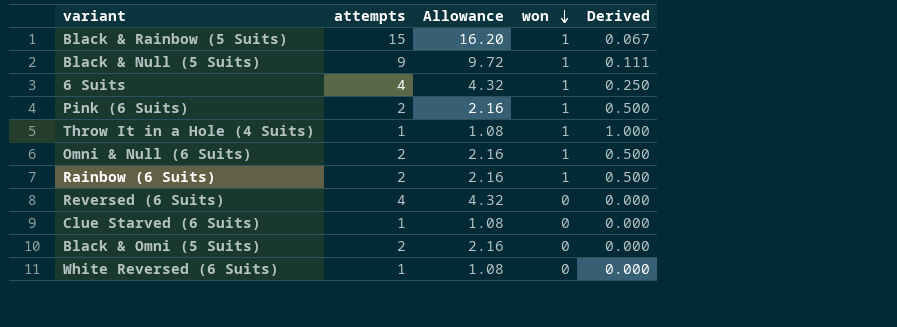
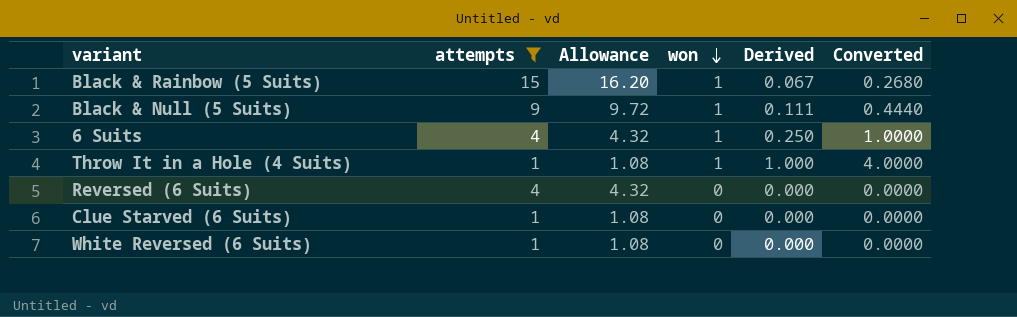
filter: none -> attempts != 2
column Converted | formula: none -> [Derived] * 4

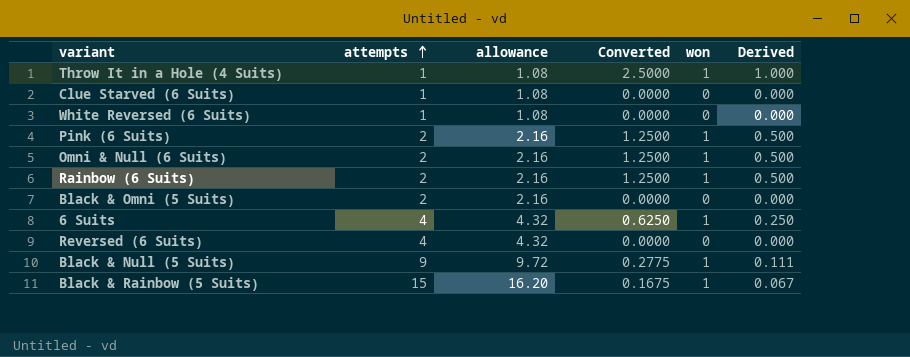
filter: attempts != 2 -> none
row order: won descending -> attempts ascending
column name: Allowance -> allowance
column Converted | formula: [Derived] * 4 -> [Derived] * 2.5
column Converted | position: 6 -> 4

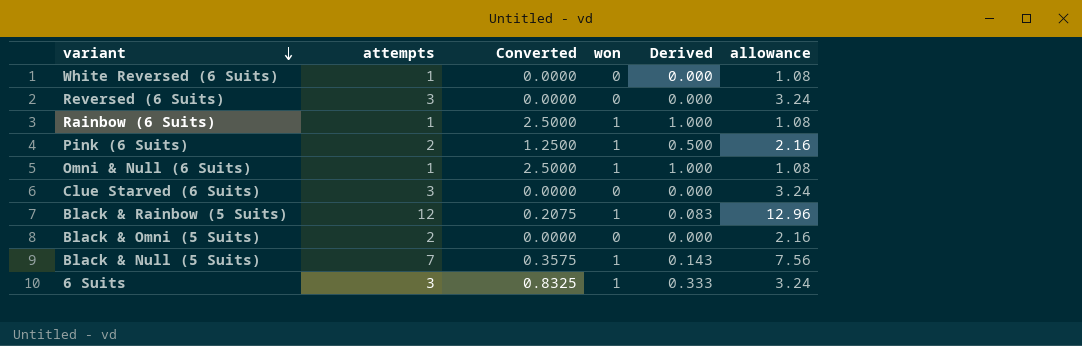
row order: attempts ascending -> variant descending
column allowance | position: 3 -> 6
row Throw It in a Hole (4 Suits): 1 | 1.08 | 2.5000 | 1 | 1.000 -> none
Reversed (6 Suits) | attempts: 4 -> 3
Reversed (6 Suits) | allowance: 4.32 -> 3.24
Rainbow (6 Suits) | attempts: 2 -> 1
Rainbow (6 Suits) | Converted: 1.2500 -> 2.5000
Rainbow (6 Suits) | Derived: 0.500 -> 1.000
Rainbow (6 Suits) | allowance: 2.16 -> 1.08
Omni & Null (6 Suits) | attempts: 2 -> 1
Omni & Null (6 Suits) | Converted: 1.2500 -> 2.5000
Omni & Null (6 Suits) | Derived: 0.500 -> 1.000
Omni & Null (6 Suits) | allowance: 2.16 -> 1.08
Clue Starved (6 Suits) | attempts: 1 -> 3
Clue Starved (6 Suits) | allowance: 1.08 -> 3.24
Black & Rainbow (5 Suits) | attempts: 15 -> 12
Black & Rainbow (5 Suits) | Converted: 0.1675 -> 0.2075
Black & Rainbow (5 Suits) | Derived: 0.067 -> 0.083
Black & Rainbow (5 Suits) | allowance: 16.20 -> 12.96
Black & Null (5 Suits) | attempts: 9 -> 7
Black & Null (5 Suits) | Converted: 0.2775 -> 0.3575
Black & Null (5 Suits) | Derived: 0.111 -> 0.143
Black & Null (5 Suits) | allowance: 9.72 -> 7.56
6 Suits | attempts: 4 -> 3
6 Suits | Converted: 0.6250 -> 0.8325
6 Suits | Derived: 0.250 -> 0.333
6 Suits | allowance: 4.32 -> 3.24

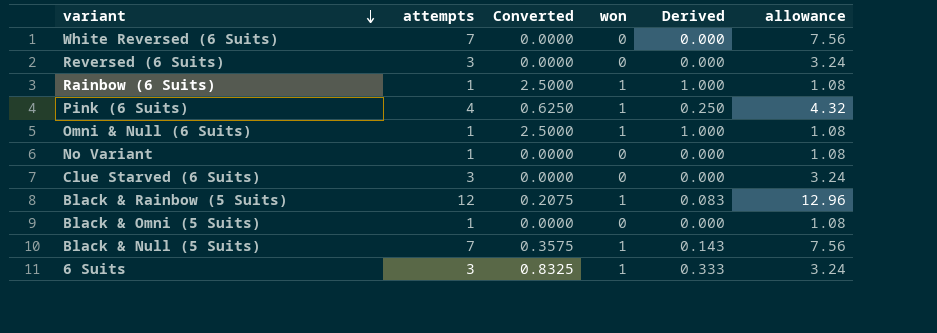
White Reversed (6 Suits) | attempts: 1 -> 7
White Reversed (6 Suits) | allowance: 1.08 -> 7.56
Pink (6 Suits) | attempts: 2 -> 4
Pink (6 Suits) | Converted: 1.2500 -> 0.6250
Pink (6 Suits) | Derived: 0.500 -> 0.250
Pink (6 Suits) | allowance: 2.16 -> 4.32
row No Variant: none -> 1 | 0.0000 | 0 | 0.000 | 1.08
Black & Omni (5 Suits) | attempts: 2 -> 1
Black & Omni (5 Suits) | allowance: 2.16 -> 1.08

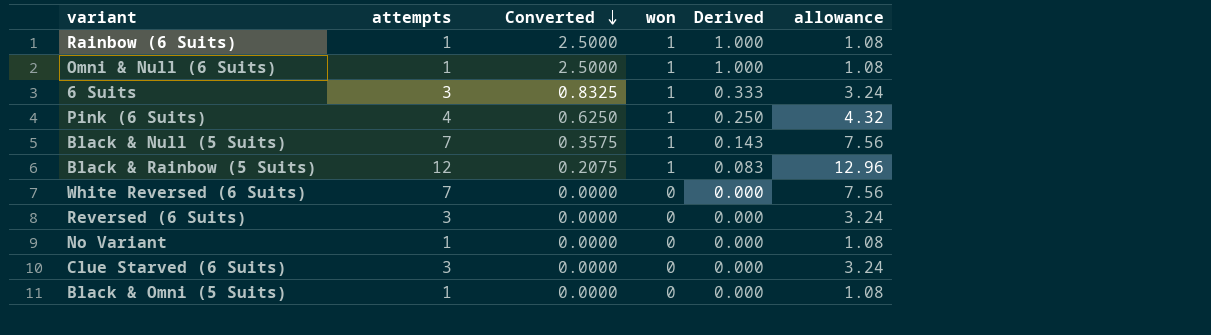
row order: variant descending -> Converted descending

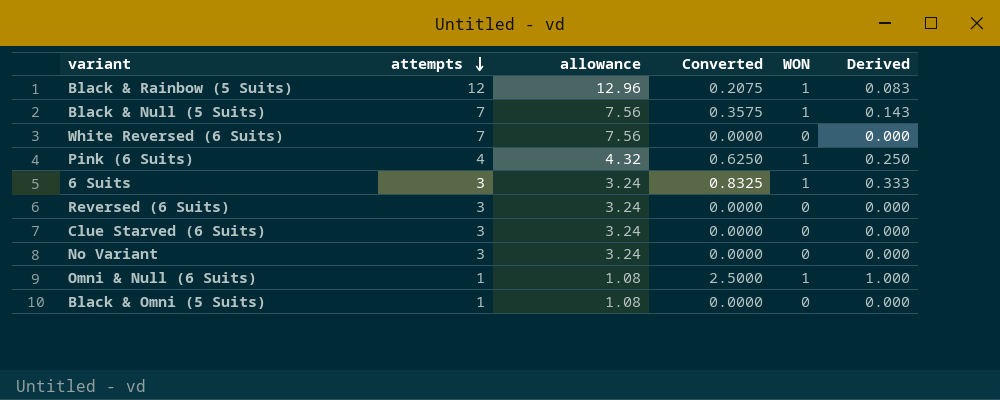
row order: Converted descending -> attempts descending
column allowance | position: 6 -> 3
column name: won -> WON
row Rainbow (6 Suits): 1 | 2.5000 | 1 | 1.000 | 1.08 -> none
No Variant | attempts: 1 -> 3
No Variant | allowance: 1.08 -> 3.24

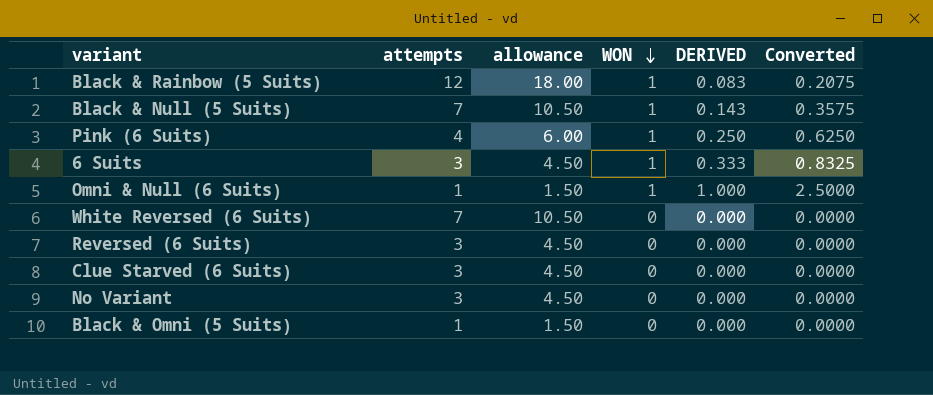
row order: attempts descending -> WON descending
column allowance | formula: [attempts] * 1.08 -> [attempts] * 1.5
column name: Derived -> DERIVED
column Converted | position: 4 -> 6

